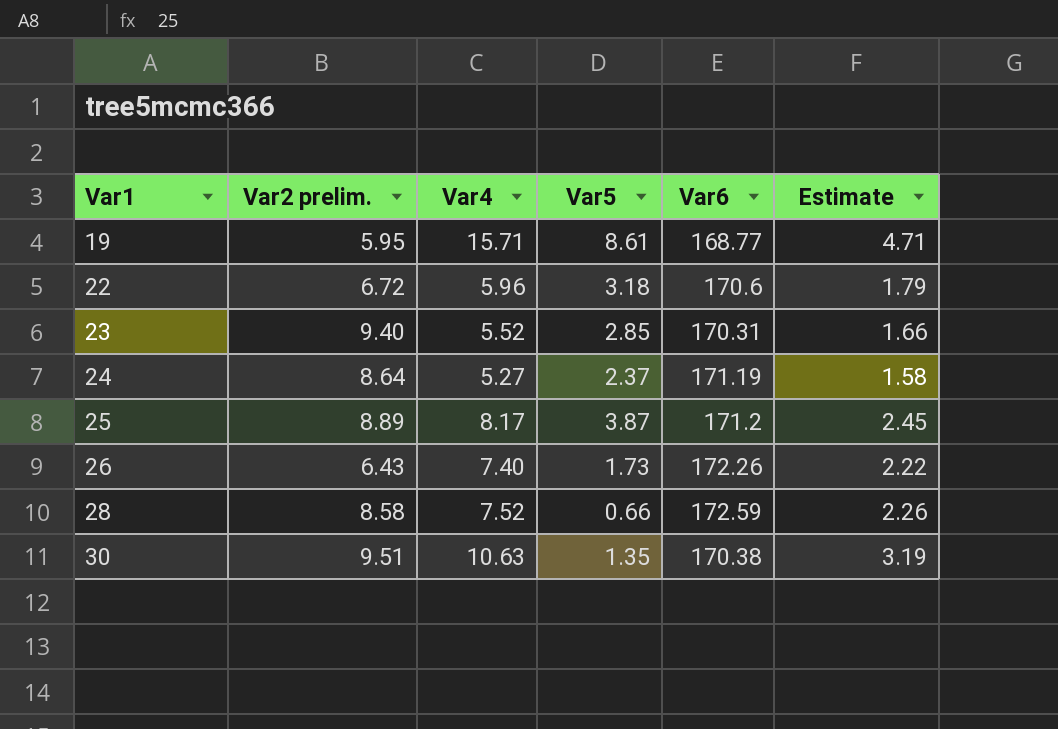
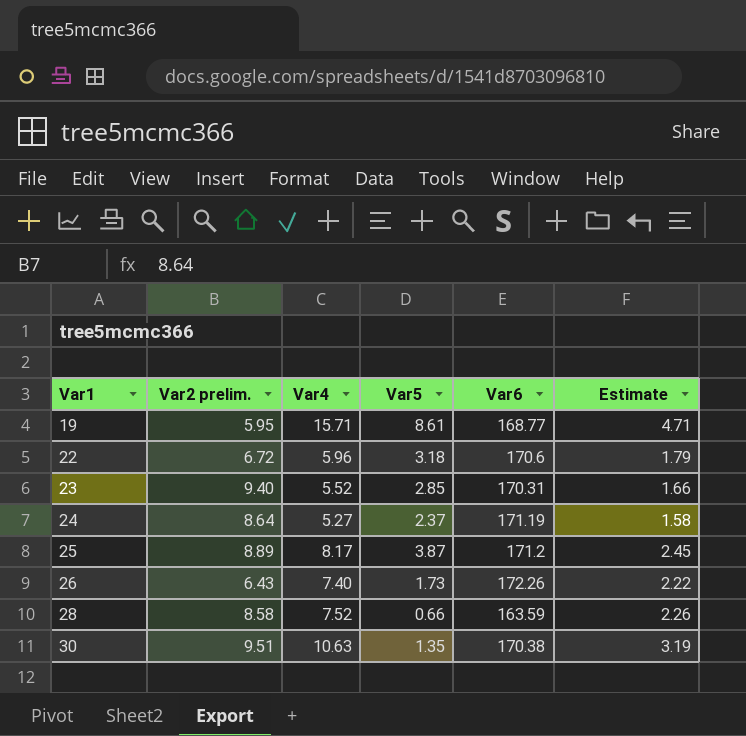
28 | Var6: 172.59 -> 163.59

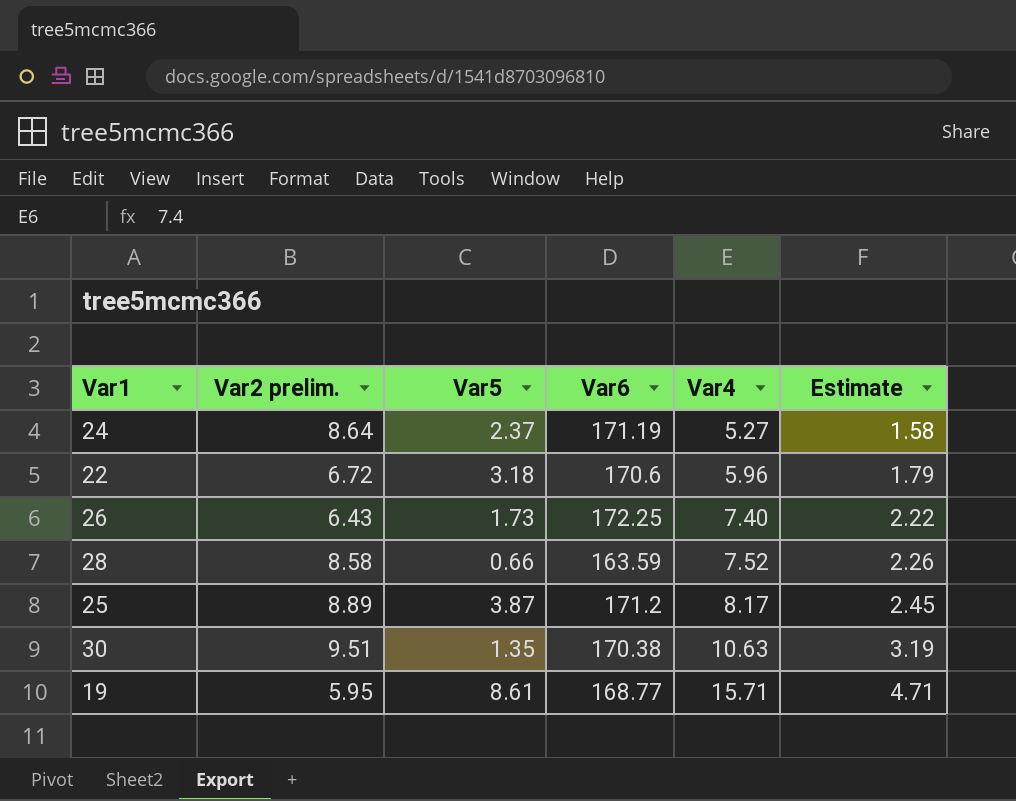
row order: Var1 ascending -> Var4 ascending
column Var4 | position: 3 -> 5
row 23: 9.40 | 5.52 | 2.85 | 170.31 | 1.66 -> none
26 | Var6: 172.26 -> 172.25

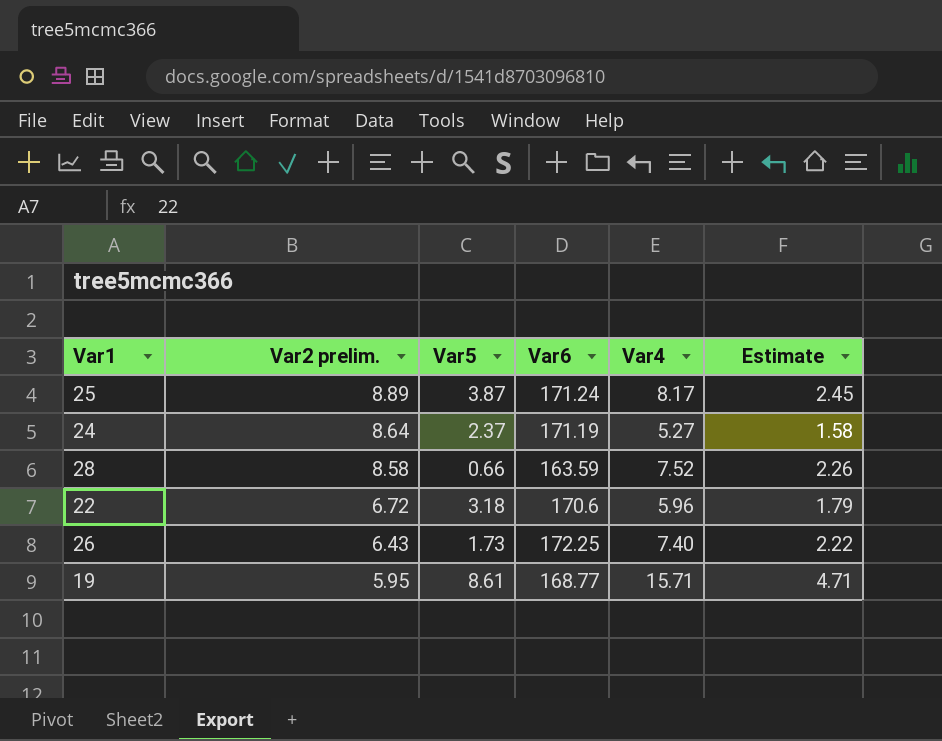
row order: Var4 ascending -> Var2 prelim. descending
row 30: 9.51 | 1.35 | 170.38 | 10.63 | 3.19 -> none
25 | Var6: 171.2 -> 171.24

